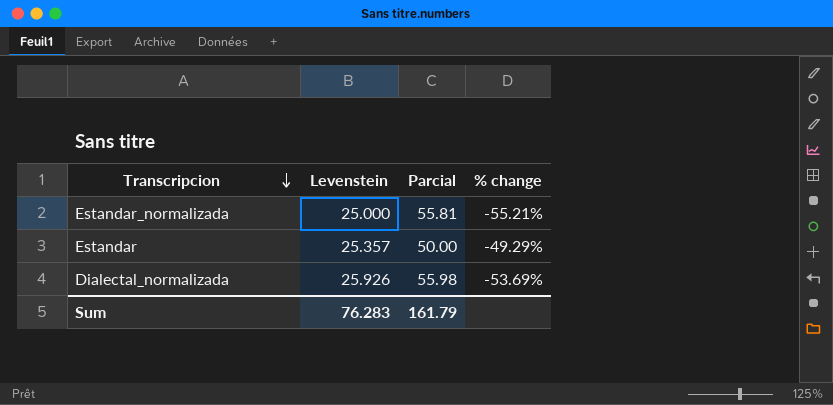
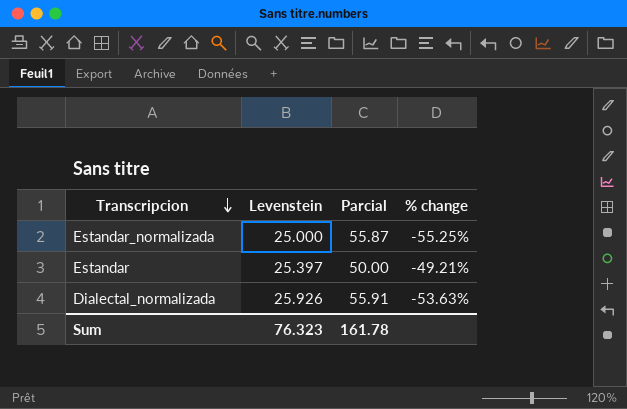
Estandar_normalizada | Parcial: 55.81 -> 55.87
Estandar_normalizada | % change: -55.21% -> -55.25%
Estandar | Levenstein: 25.357 -> 25.397
Estandar | % change: -49.29% -> -49.21%
Dialectal_normalizada | Parcial: 55.98 -> 55.91
Dialectal_normalizada | % change: -53.69% -> -53.63%
Sum | Levenstein: 76.283 -> 76.323
Sum | Parcial: 161.79 -> 161.78

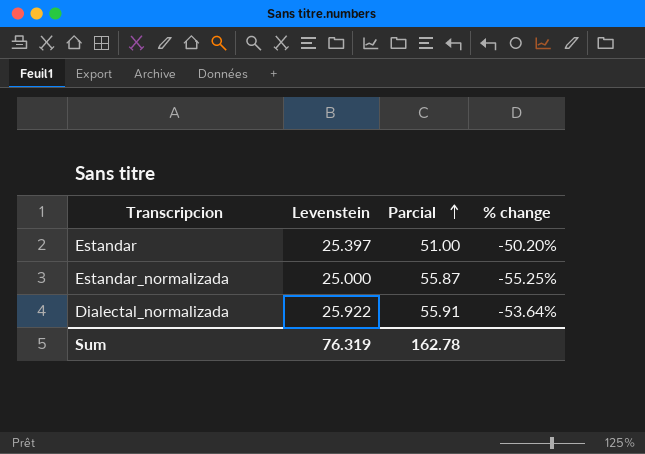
row order: Transcripcion descending -> Parcial ascending
Estandar | Parcial: 50.00 -> 51.00
Estandar | % change: -49.21% -> -50.20%
Dialectal_normalizada | Levenstein: 25.926 -> 25.922
Dialectal_normalizada | % change: -53.63% -> -53.64%
Sum | Levenstein: 76.323 -> 76.319
Sum | Parcial: 161.78 -> 162.78

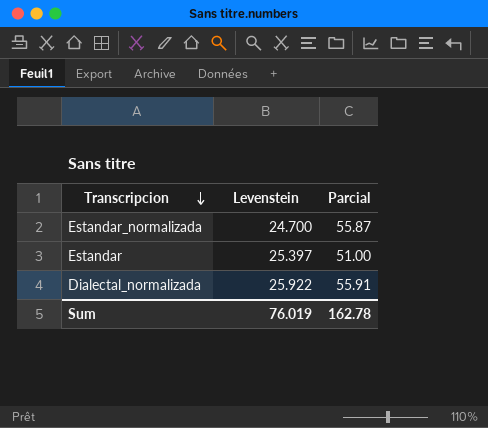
row order: Parcial ascending -> Transcripcion descending
column % change | formula: ([Levenstein] - [Parcial]) / [Parcial] -> none
Estandar_normalizada | Levenstein: 25.000 -> 24.700
Sum | Levenstein: 76.319 -> 76.019

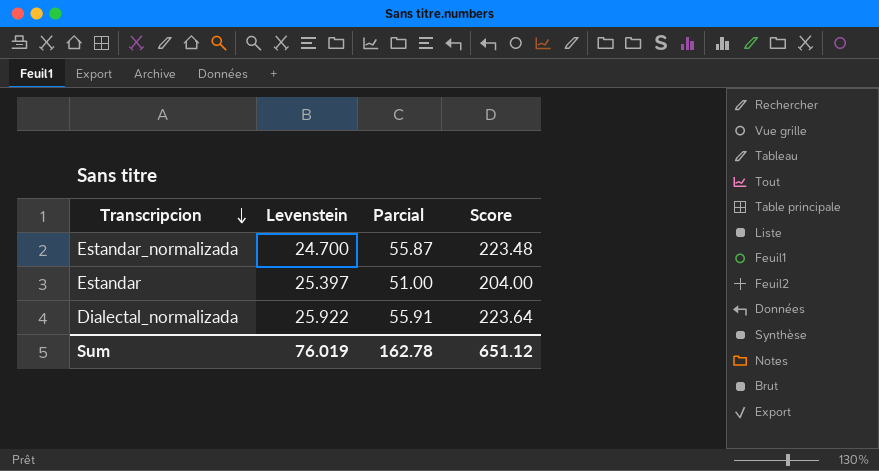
column Score | formula: none -> [Parcial] * 4

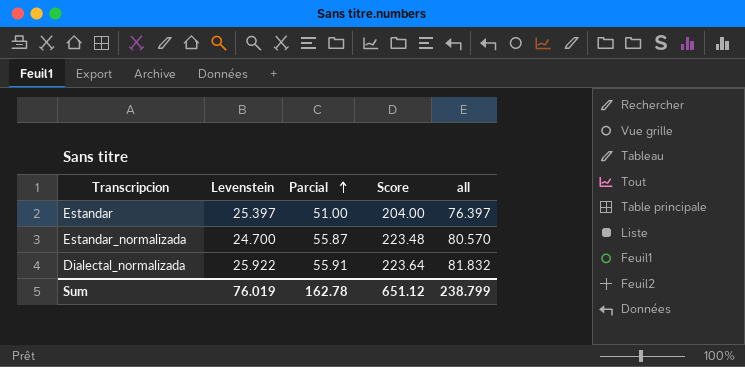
row order: Transcripcion descending -> Parcial ascending
column all | formula: none -> [Levenstein] + [Parcial]

